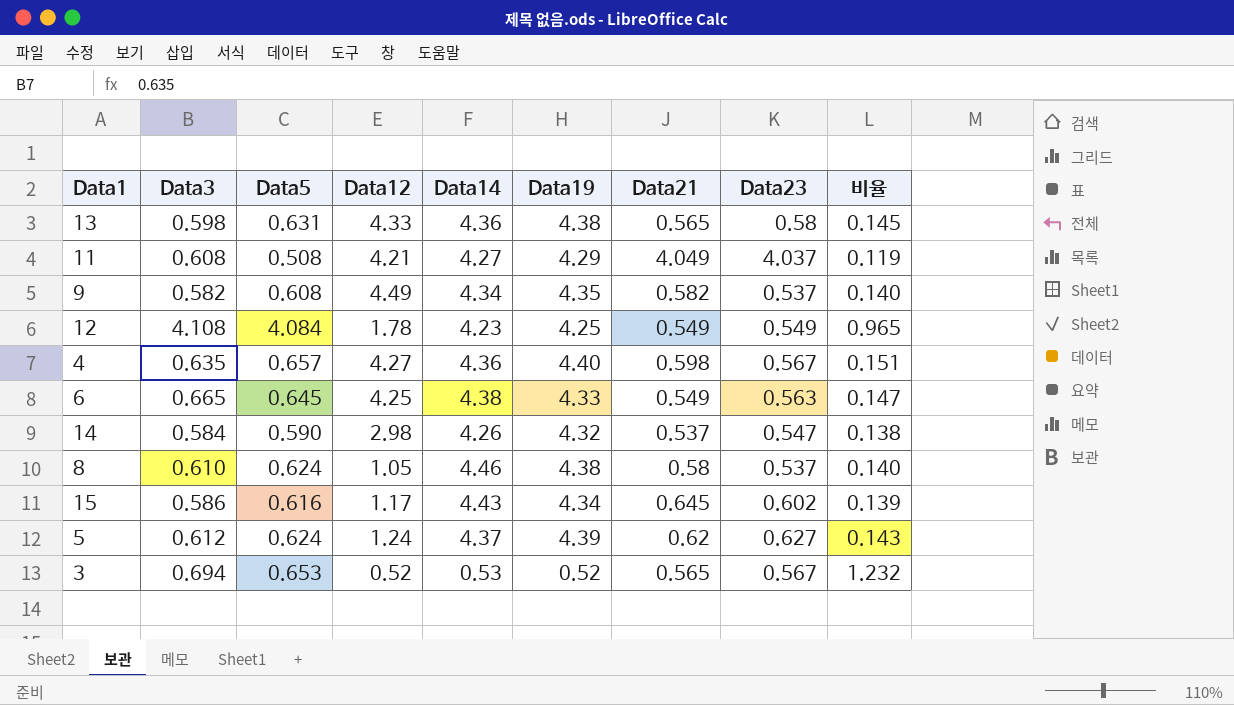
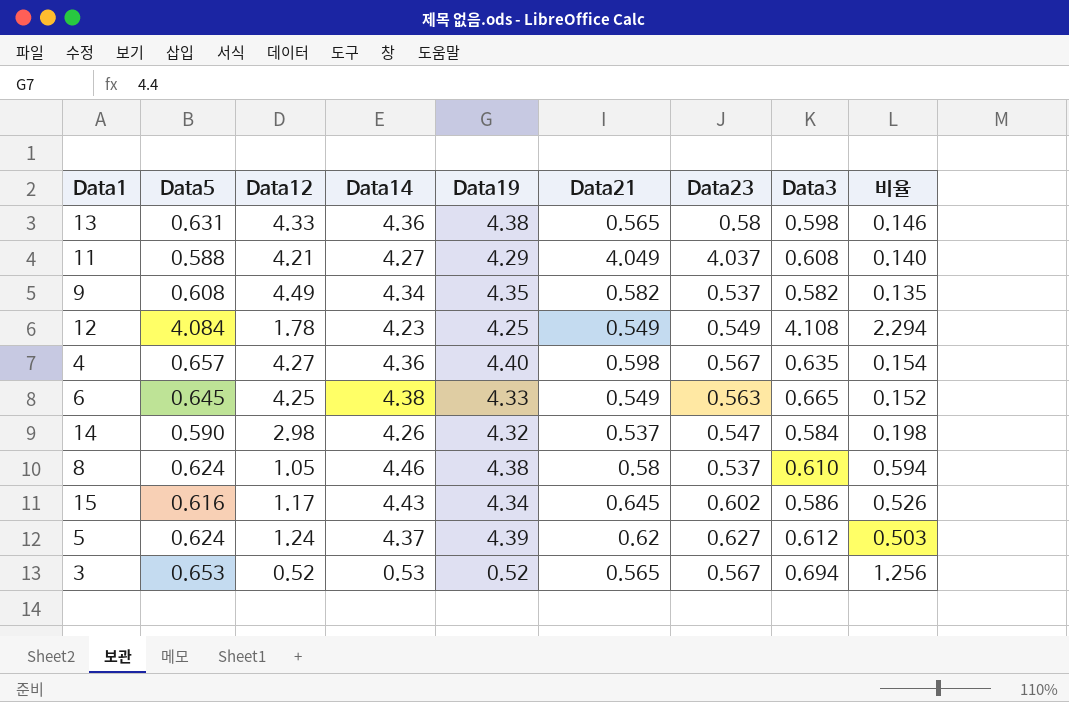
column Data3 | position: 2 -> 8
column 비율 | formula: [Data5] / [Data14] -> [Data5] / [Data12]
11 | Data5: 0.508 -> 0.588

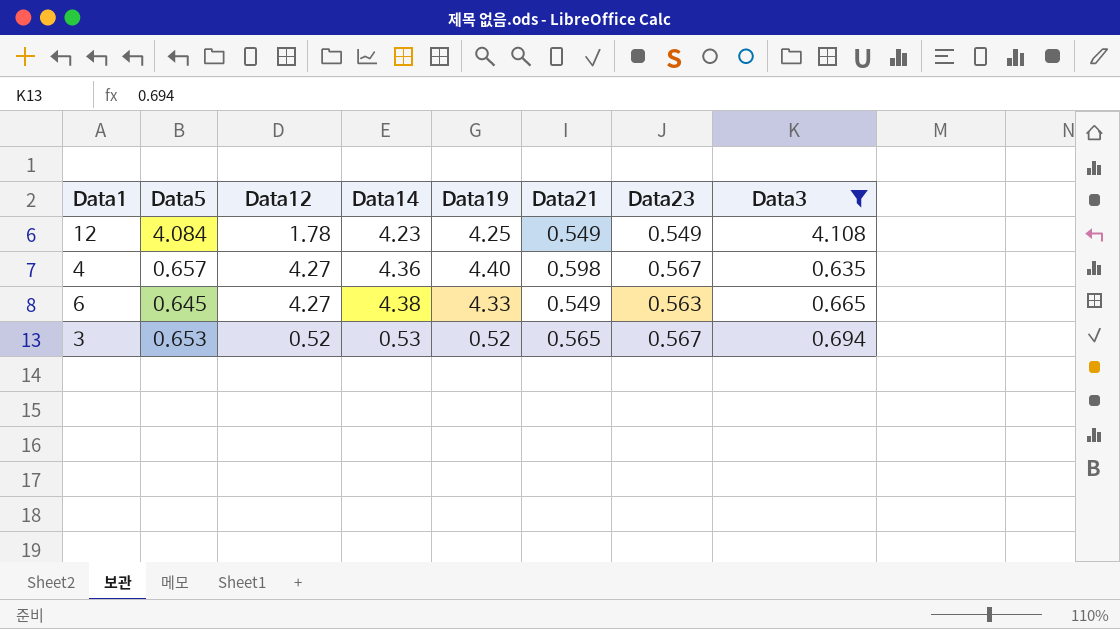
filter: none -> Data3 >= 0.635
column 비율 | formula: [Data5] / [Data12] -> none
6 | Data12: 4.25 -> 4.27

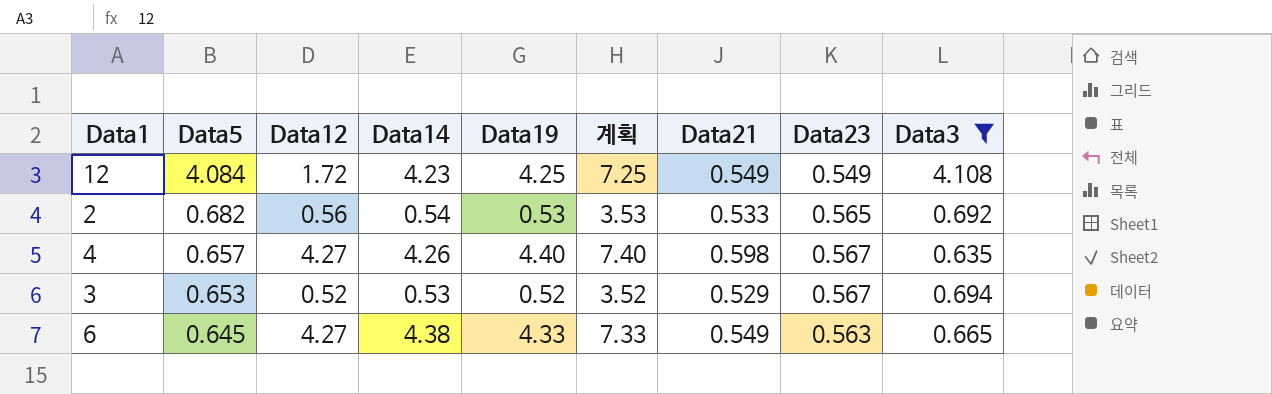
row order: none -> Data5 descending
column 계획 | formula: none -> [Data19] + 3
12 | Data12: 1.78 -> 1.72
row 2: none -> 0.682 | 0.56 | 0.54 | 0.53 | 3.53 | 0.533 | 0.565 | 0.692
4 | Data14: 4.36 -> 4.26
3 | Data21: 0.565 -> 0.529

